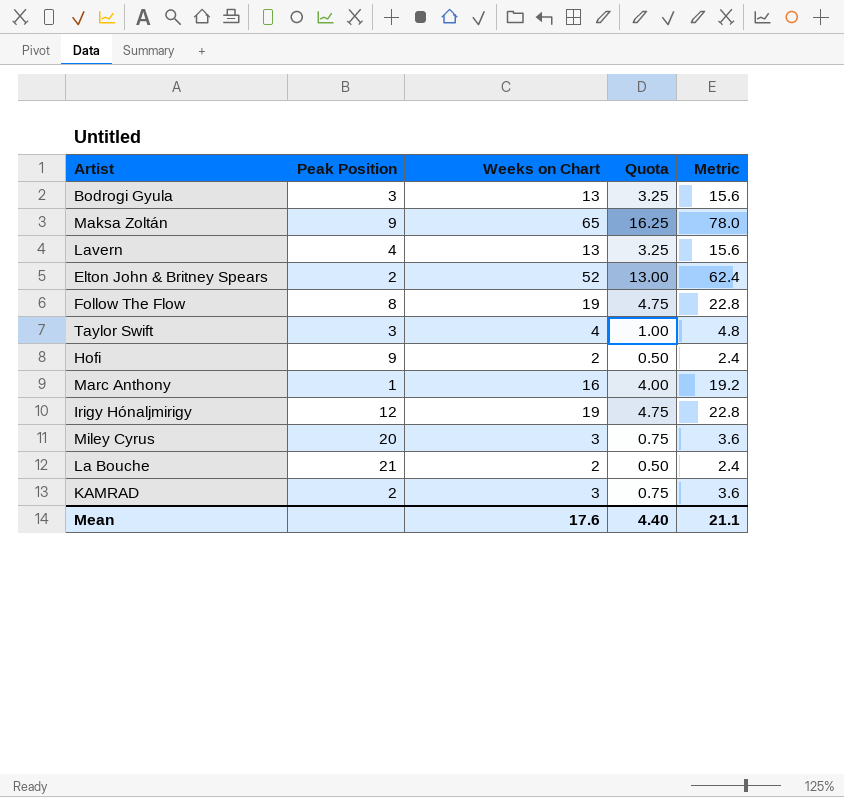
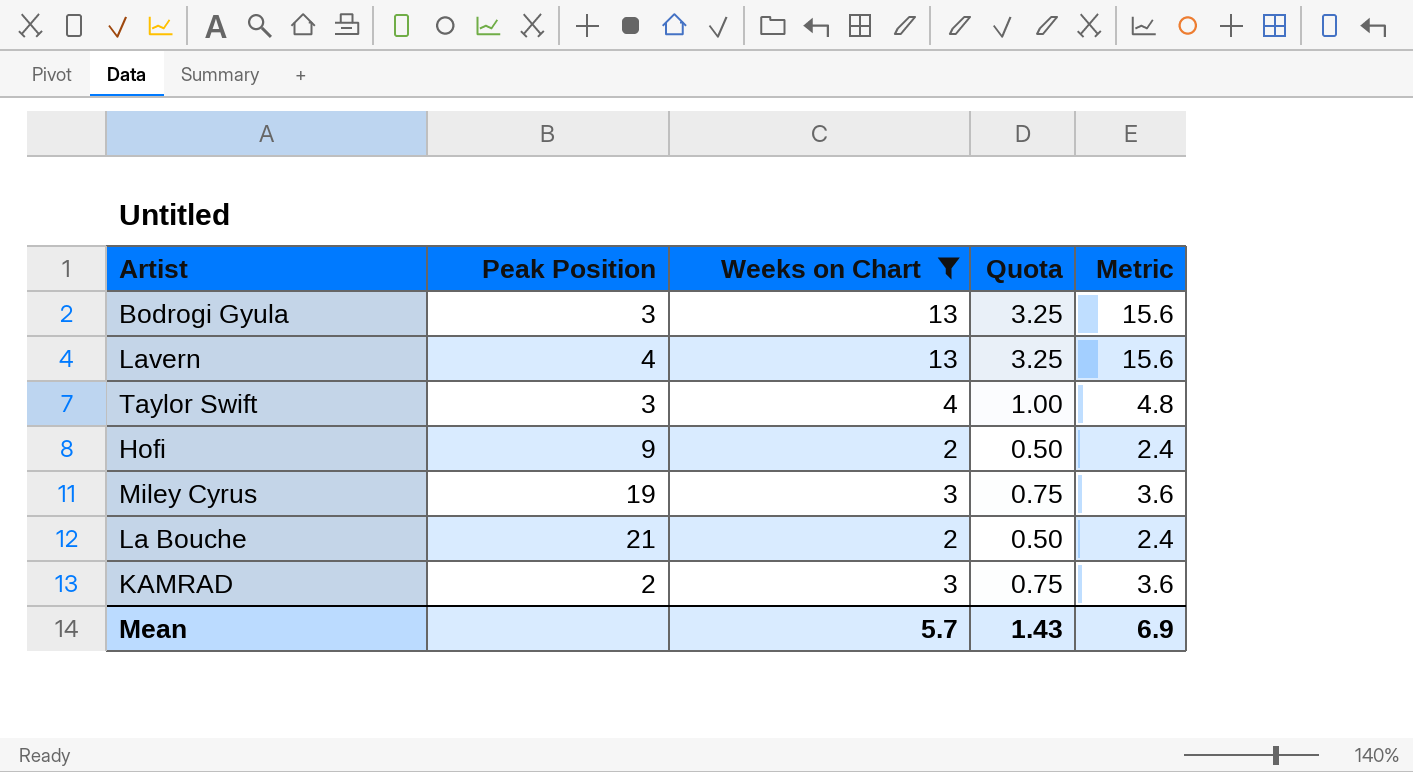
filter: none -> Weeks on Chart <= 13
Miley Cyrus | Peak Position: 20 -> 19
Mean | Weeks on Chart: 17.6 -> 5.7
Mean | Quota: 4.40 -> 1.43
Mean | Metric: 21.1 -> 6.9

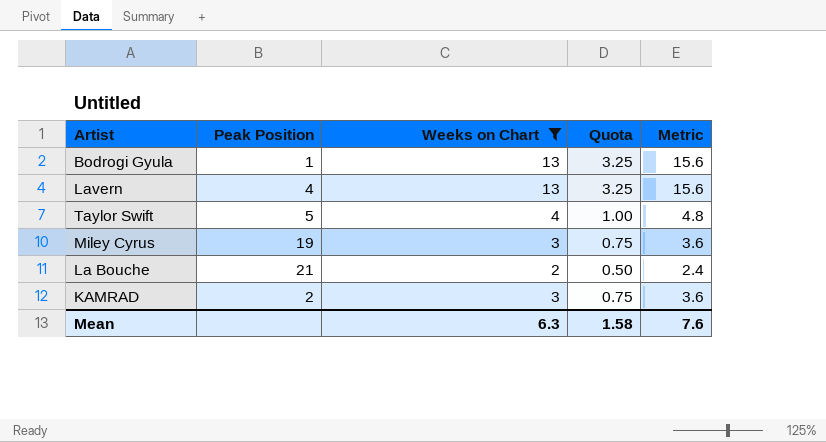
row Hofi: 9 | 2 | 0.50 | 2.4 -> none
Bodrogi Gyula | Peak Position: 3 -> 1
Taylor Swift | Peak Position: 3 -> 5
Mean | Weeks on Chart: 5.7 -> 6.3
Mean | Quota: 1.43 -> 1.58
Mean | Metric: 6.9 -> 7.6

